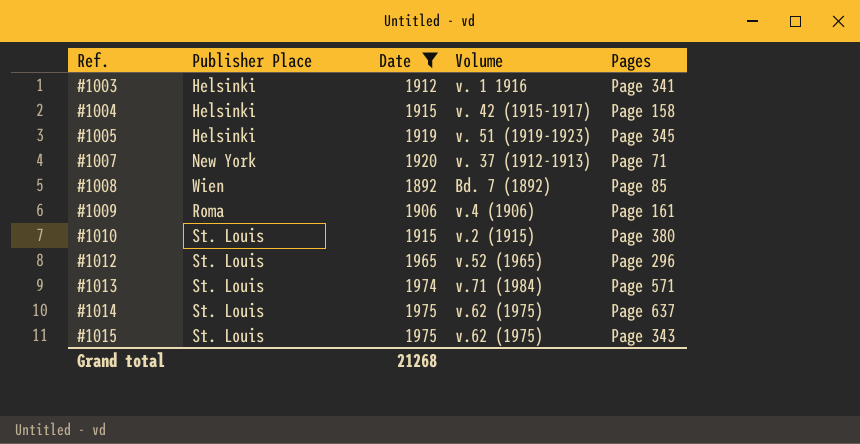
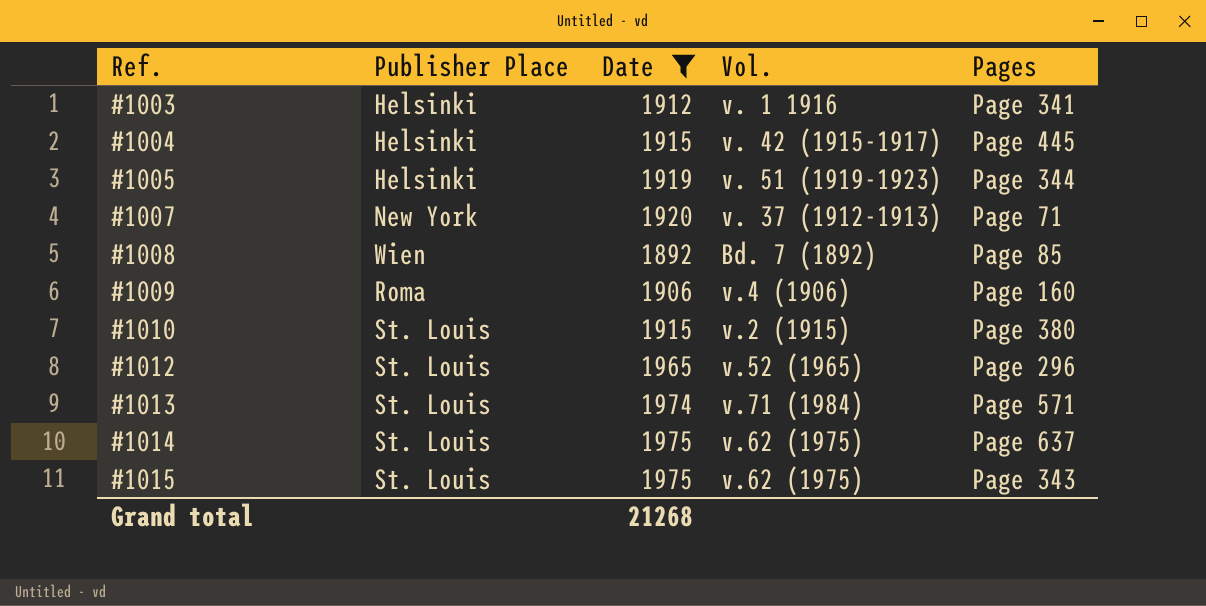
column name: Volume -> Vol.
#1004 | Pages: Page 158 -> Page 445
#1005 | Pages: Page 345 -> Page 344
#1009 | Pages: Page 161 -> Page 160

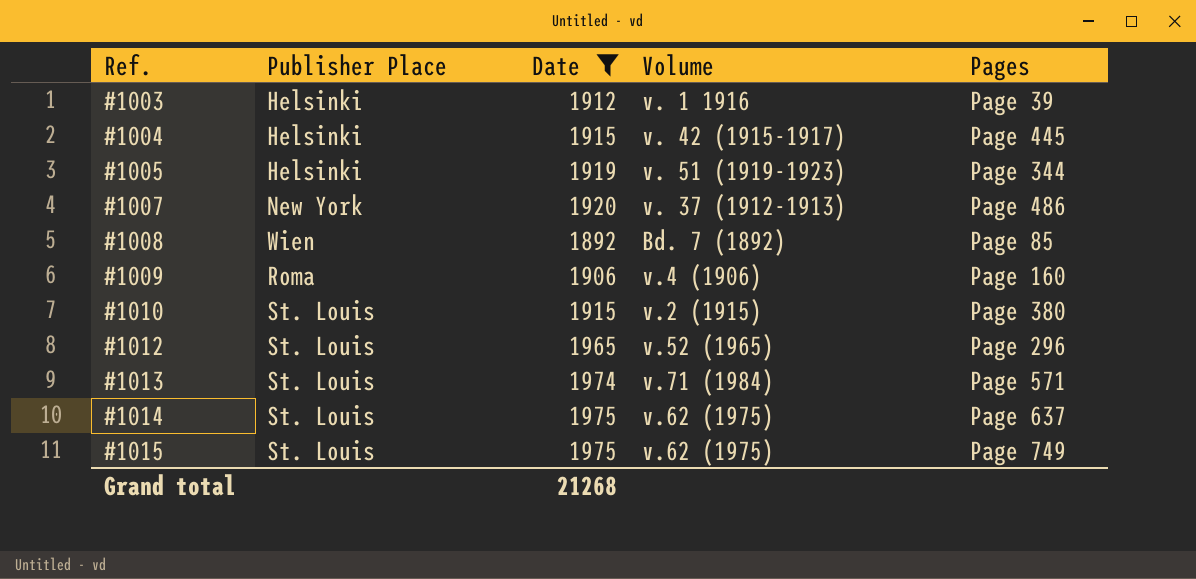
column name: Vol. -> Volume
#1003 | Pages: Page 341 -> Page 39
#1007 | Pages: Page 71 -> Page 486
#1015 | Pages: Page 343 -> Page 749

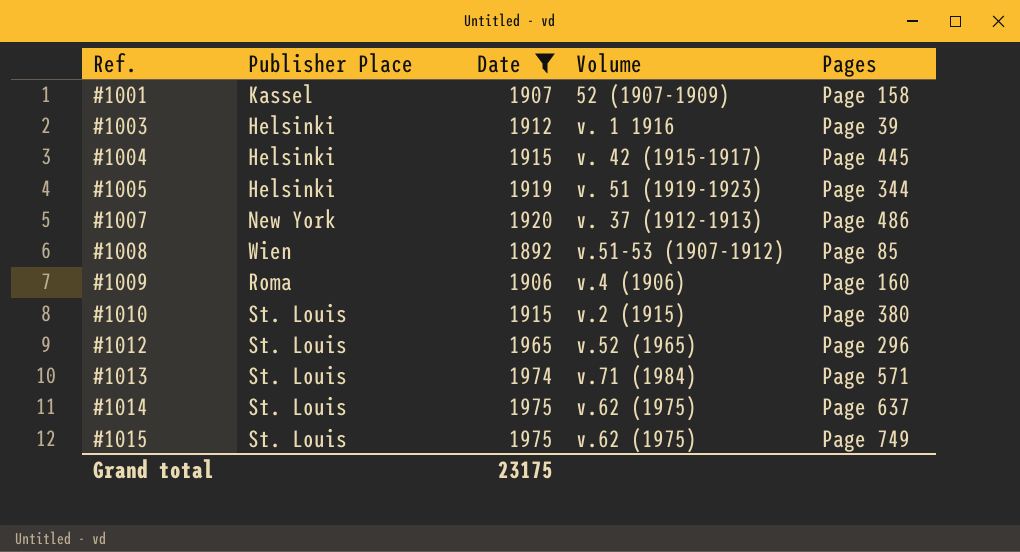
row #1001: none -> Kassel | 1907 | 52 (1907-1909) | Page 158
#1008 | Volume: Bd. 7 (1892) -> v.51-53 (1907-1912)
Grand total | Date: 21268 -> 23175

